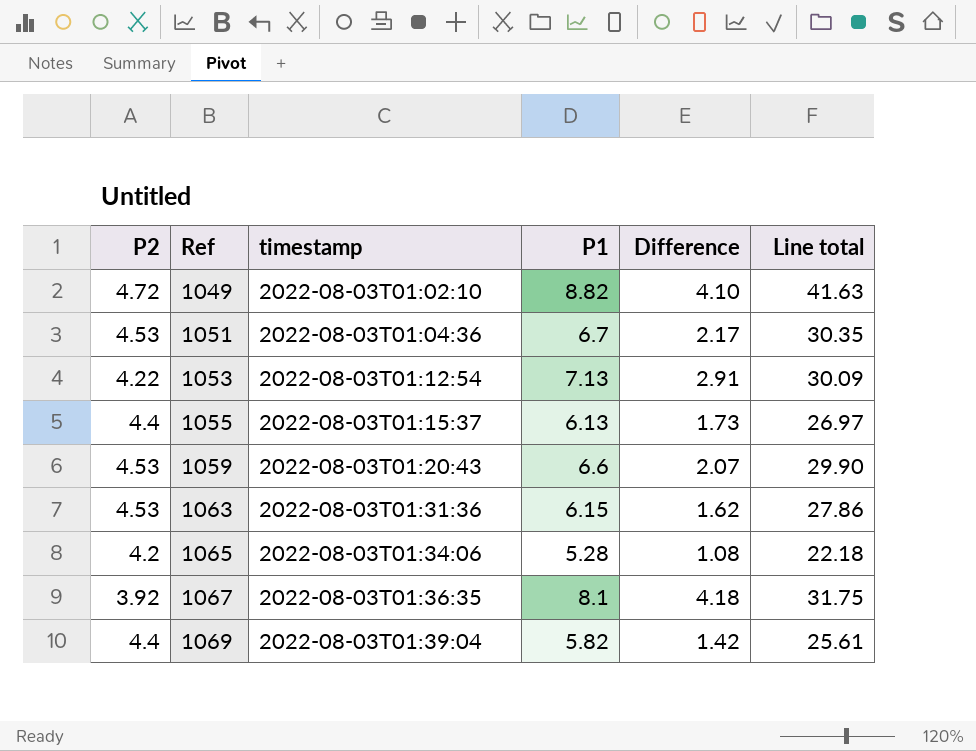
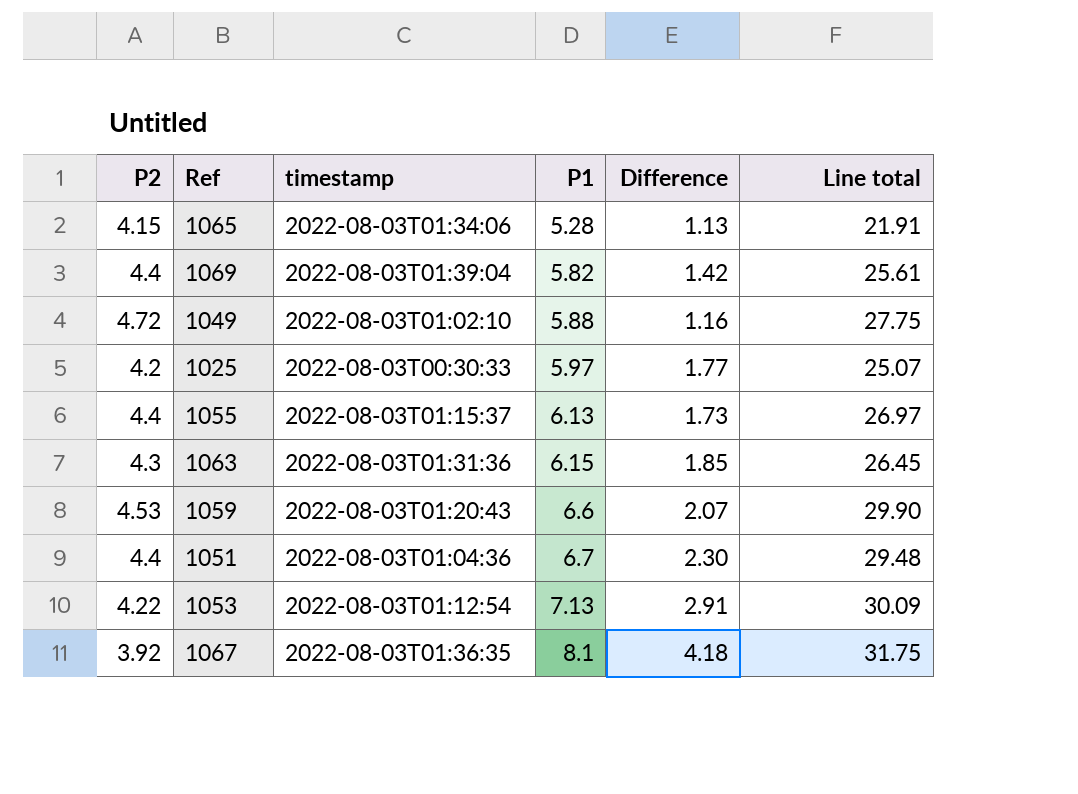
row order: Ref ascending -> P1 ascending
1065 | P2: 4.2 -> 4.15
1065 | Difference: 1.08 -> 1.13
1065 | Line total: 22.18 -> 21.91
1049 | P1: 8.82 -> 5.88
1049 | Difference: 4.10 -> 1.16
1049 | Line total: 41.63 -> 27.75
row 1025: none -> 4.2 | 2022-08-03T00:30:33 | 5.97 | 1.77 | 25.07
1063 | P2: 4.53 -> 4.3
1063 | Difference: 1.62 -> 1.85
1063 | Line total: 27.86 -> 26.45
1051 | P2: 4.53 -> 4.4
1051 | Difference: 2.17 -> 2.30
1051 | Line total: 30.35 -> 29.48

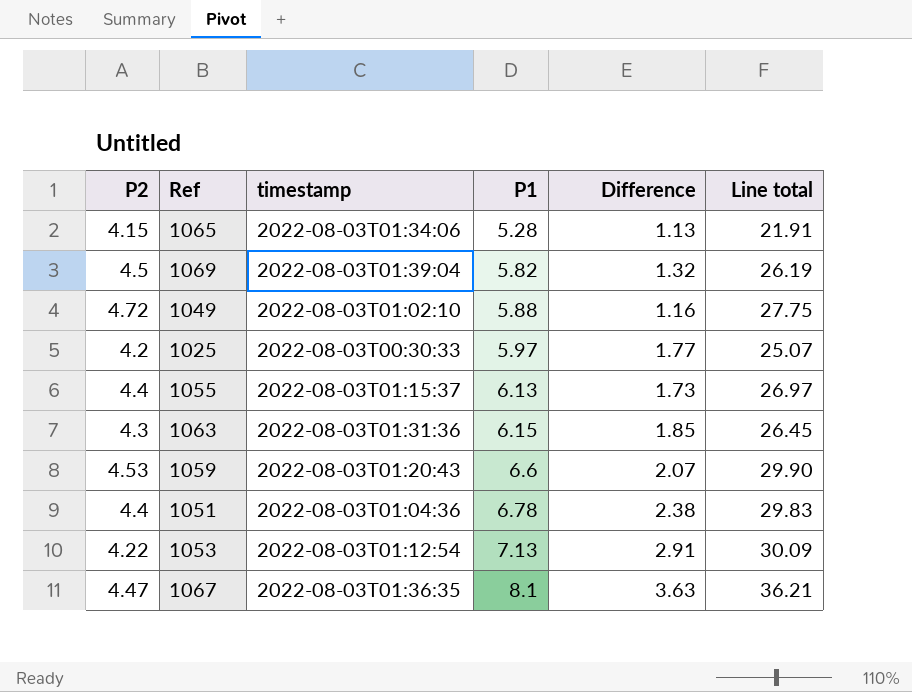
1069 | P2: 4.4 -> 4.5
1069 | Difference: 1.42 -> 1.32
1069 | Line total: 25.61 -> 26.19
1051 | P1: 6.7 -> 6.78
1051 | Difference: 2.30 -> 2.38
1051 | Line total: 29.48 -> 29.83
1067 | P2: 3.92 -> 4.47
1067 | Difference: 4.18 -> 3.63
1067 | Line total: 31.75 -> 36.21

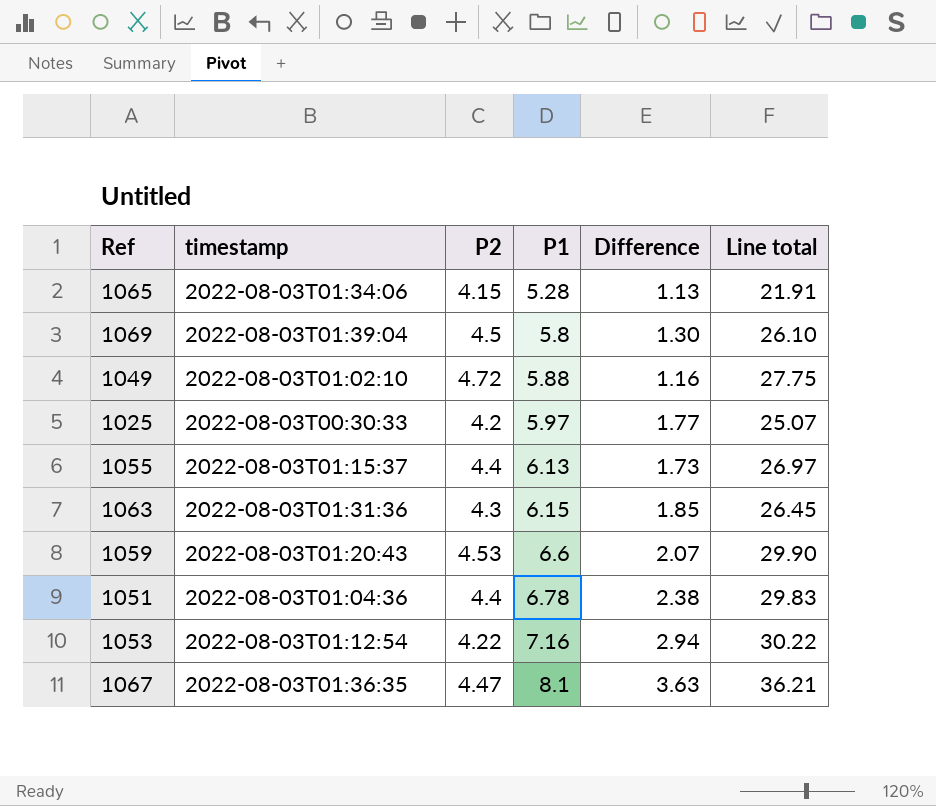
column P2 | position: 1 -> 3
1069 | P1: 5.82 -> 5.8
1069 | Difference: 1.32 -> 1.30
1069 | Line total: 26.19 -> 26.10
1053 | P1: 7.13 -> 7.16
1053 | Difference: 2.91 -> 2.94
1053 | Line total: 30.09 -> 30.22

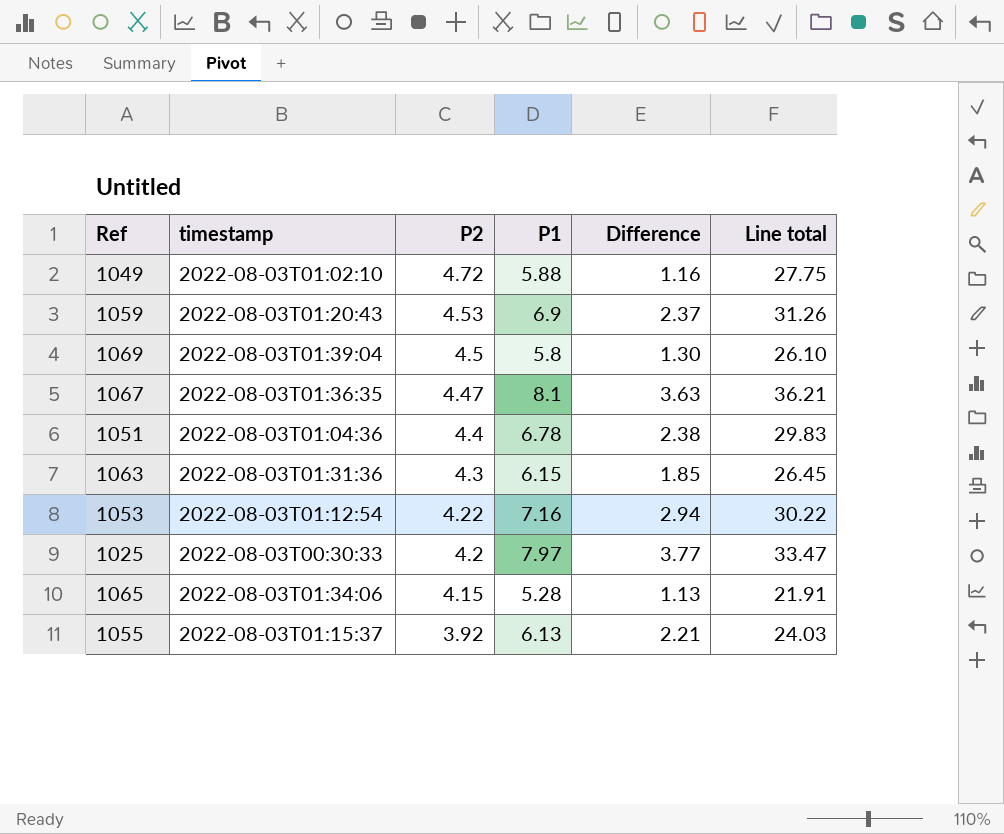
row order: P1 ascending -> P2 descending
1059 | P1: 6.6 -> 6.9
1059 | Difference: 2.07 -> 2.37
1059 | Line total: 29.90 -> 31.26
1025 | P1: 5.97 -> 7.97
1025 | Difference: 1.77 -> 3.77
1025 | Line total: 25.07 -> 33.47
1055 | P2: 4.4 -> 3.92
1055 | Difference: 1.73 -> 2.21
1055 | Line total: 26.97 -> 24.03

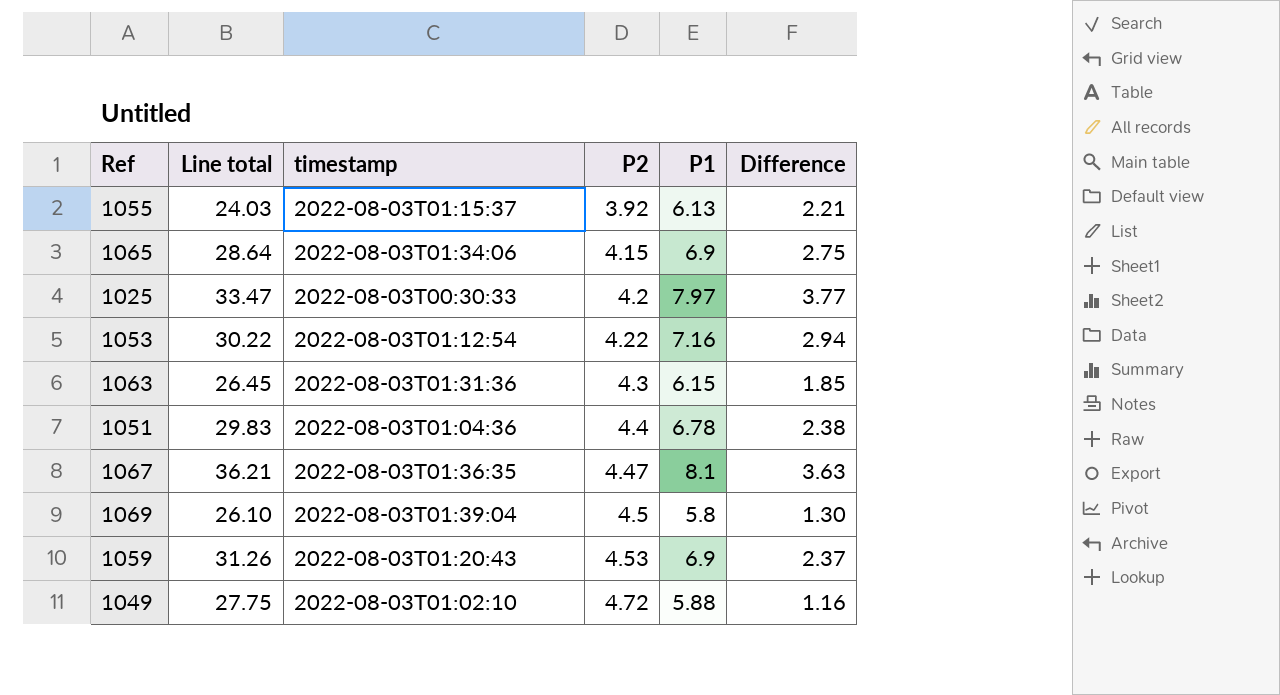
row order: P2 descending -> P2 ascending
column Line total | position: 6 -> 2
1065 | Line total: 21.91 -> 28.64
1065 | P1: 5.28 -> 6.9
1065 | Difference: 1.13 -> 2.75

